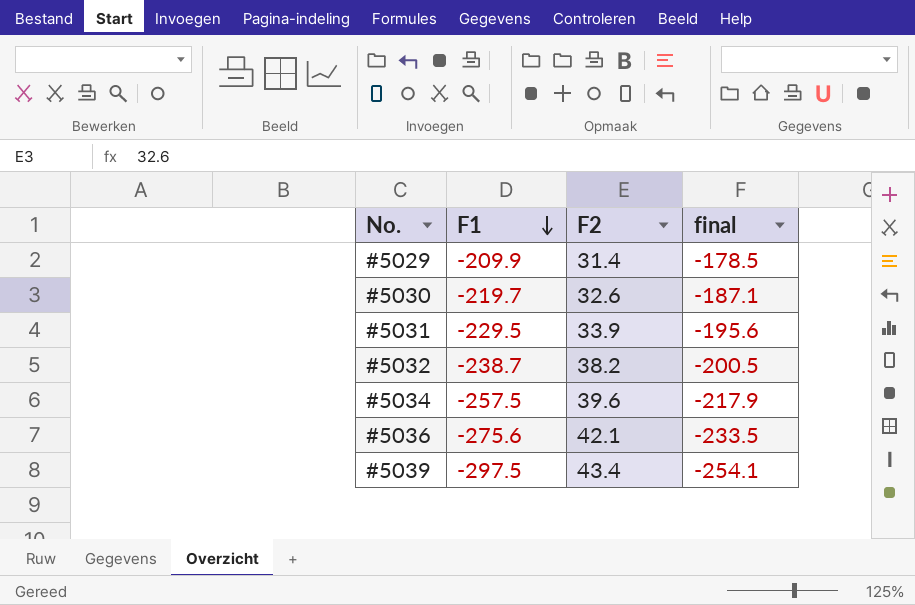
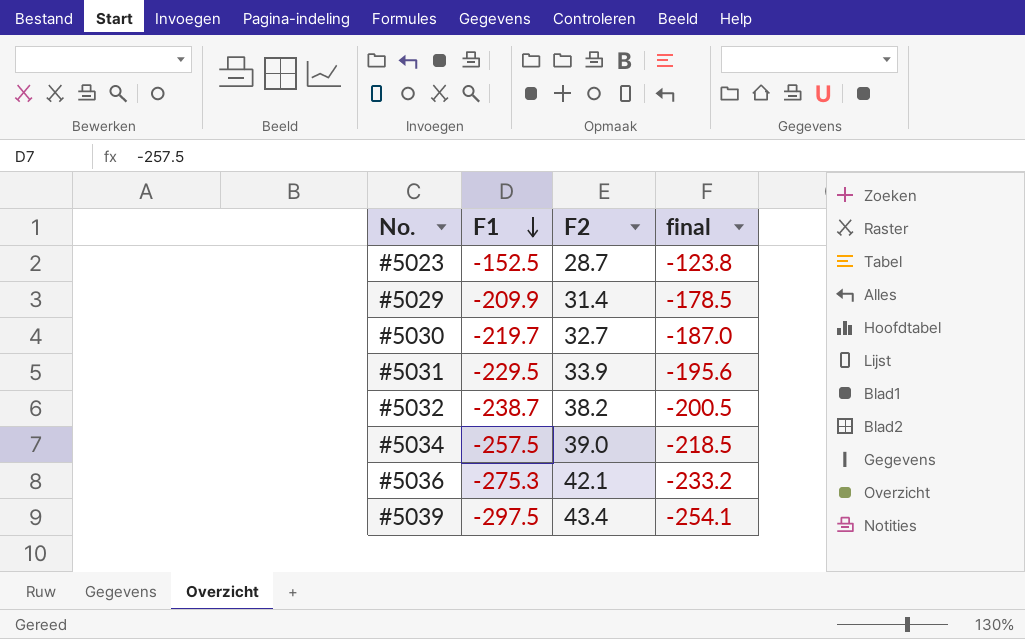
row #5023: none -> -152.5 | 28.7 | -123.8
#5030 | F2: 32.6 -> 32.7
#5030 | final: -187.1 -> -187.0
#5034 | F2: 39.6 -> 39.0
#5034 | final: -217.9 -> -218.5
#5036 | F1: -275.6 -> -275.3
#5036 | final: -233.5 -> -233.2

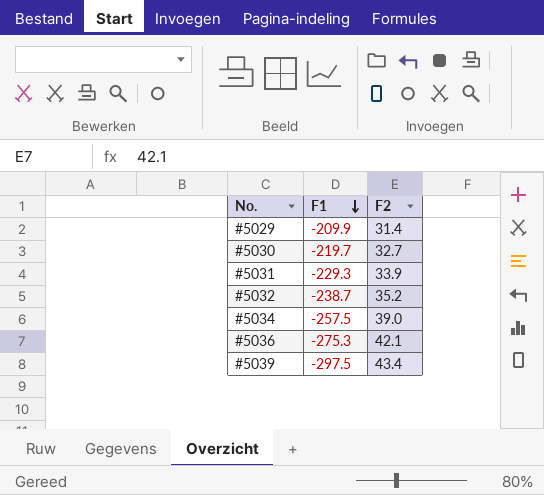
column final | formula: [F1] + [F2] -> none
row #5023: -152.5 | 28.7 | -123.8 -> none
#5031 | F1: -229.5 -> -229.3
#5032 | F2: 38.2 -> 35.2

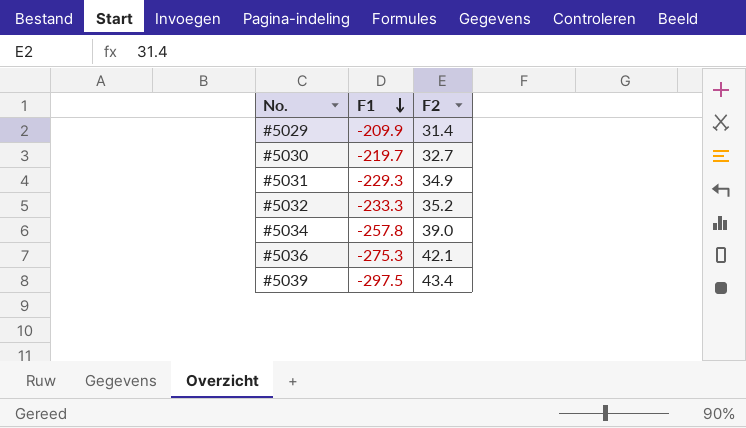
#5031 | F2: 33.9 -> 34.9
#5032 | F1: -238.7 -> -233.3
#5034 | F1: -257.5 -> -257.8

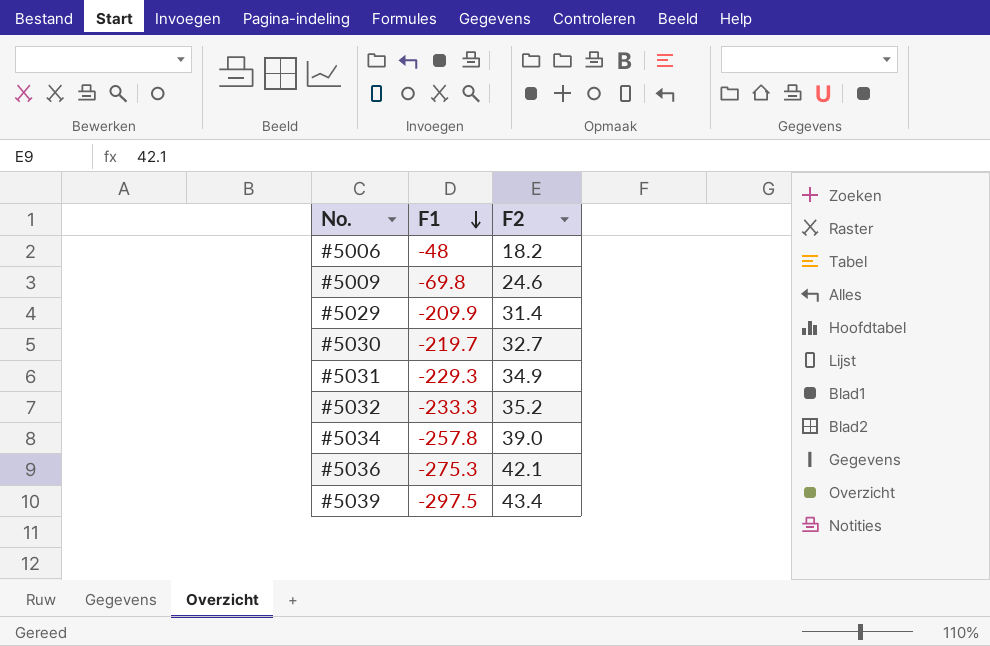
row #5006: none -> -48 | 18.2
row #5009: none -> -69.8 | 24.6

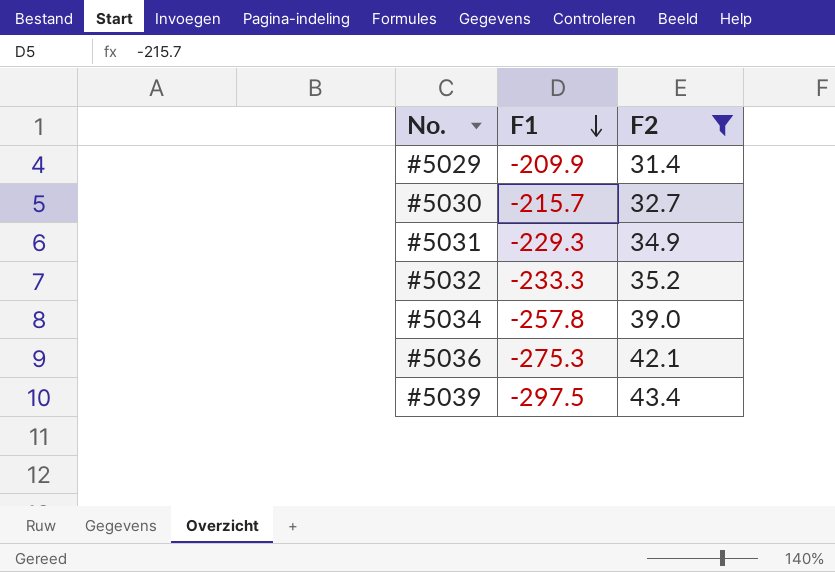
filter: none -> F2 >= 31.4
#5030 | F1: -219.7 -> -215.7

